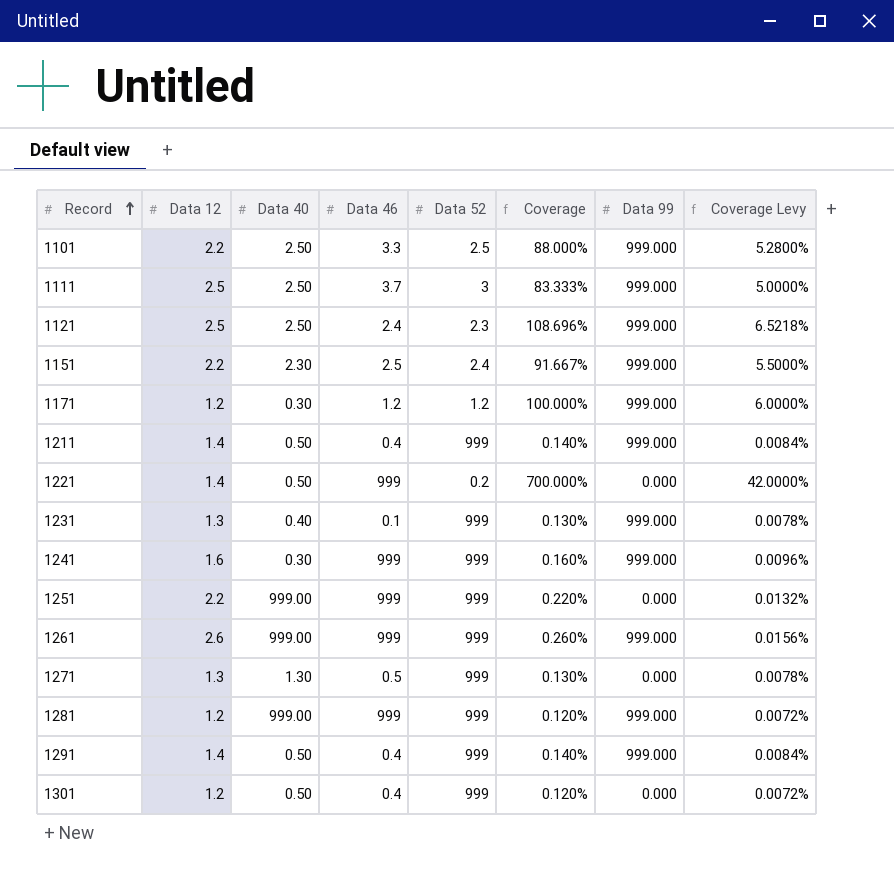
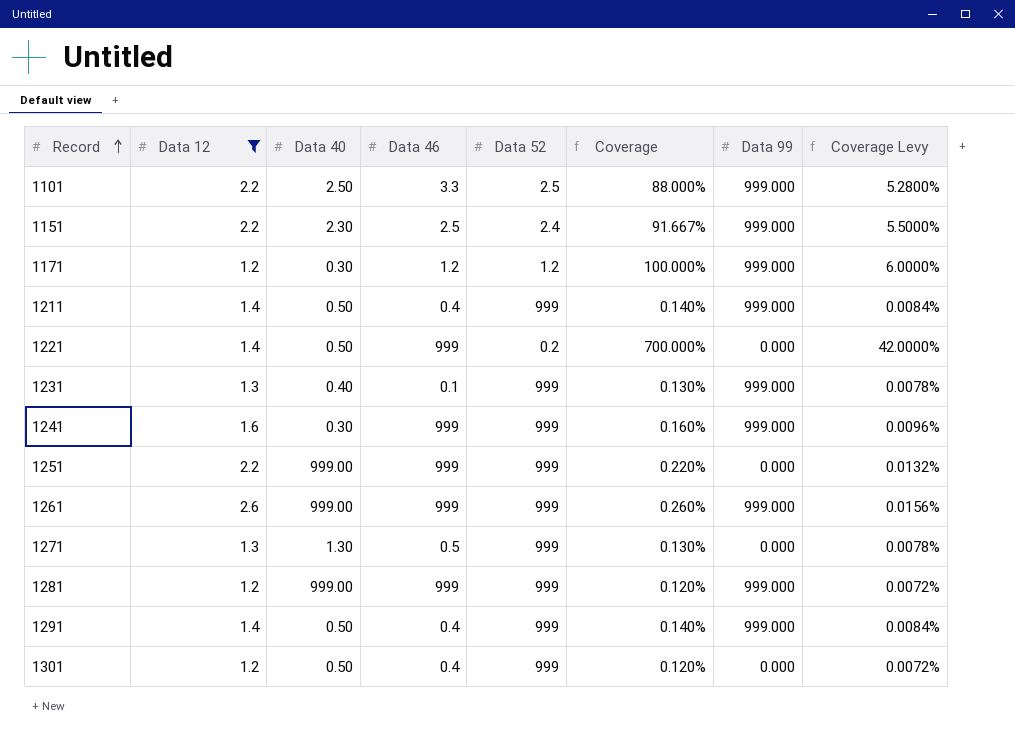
filter: none -> Data 12 != 2.5

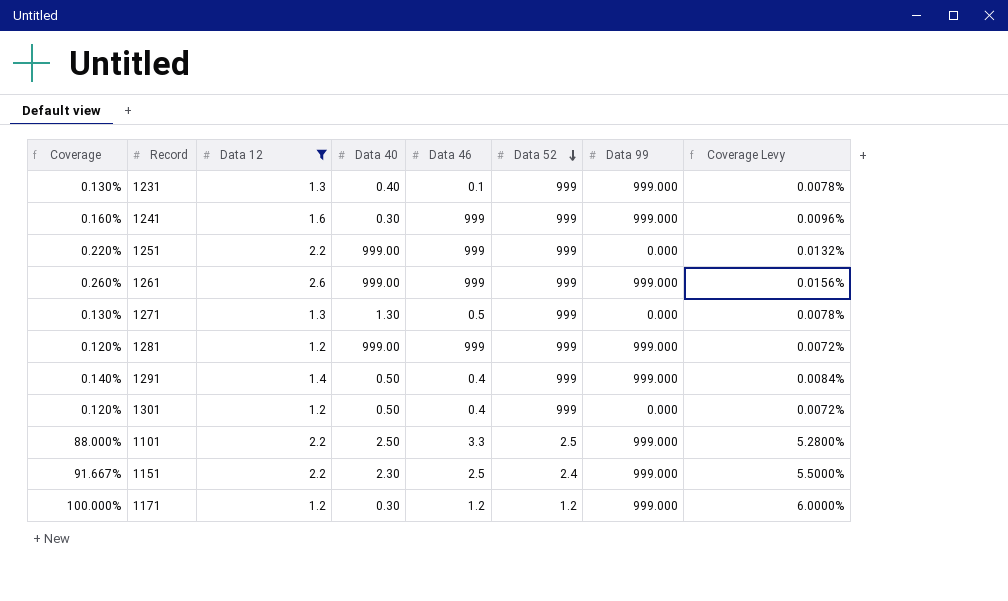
row order: Record ascending -> Data 52 descending
column Coverage | position: 6 -> 1
row 1211: 1.4 | 0.50 | 0.4 | 999 | 0.140% | 999.000 | 0.0084% -> none
row 1221: 1.4 | 0.50 | 999 | 0.2 | 700.000% | 0.000 | 42.0000% -> none

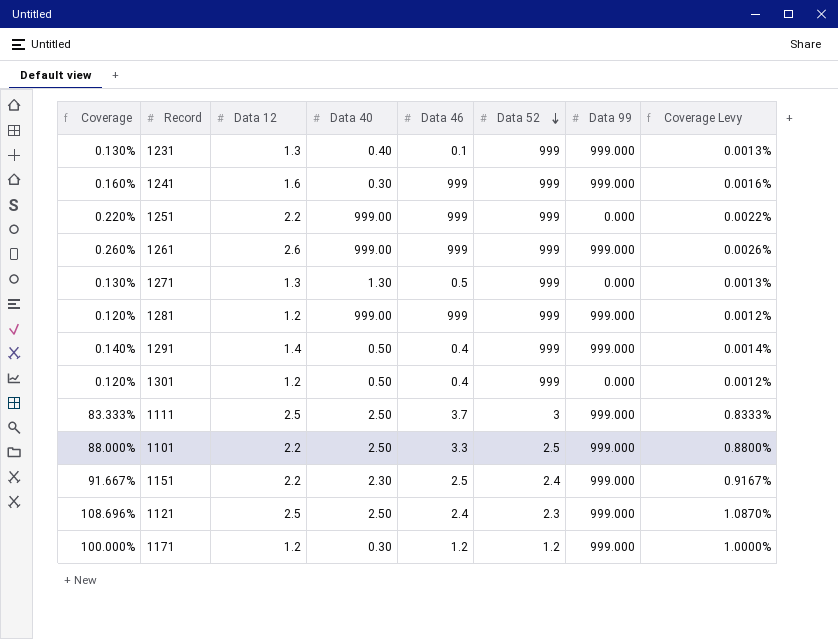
filter: Data 12 != 2.5 -> none
column Coverage Levy | formula: [Coverage] * 0.06 -> [Coverage] * 0.01

